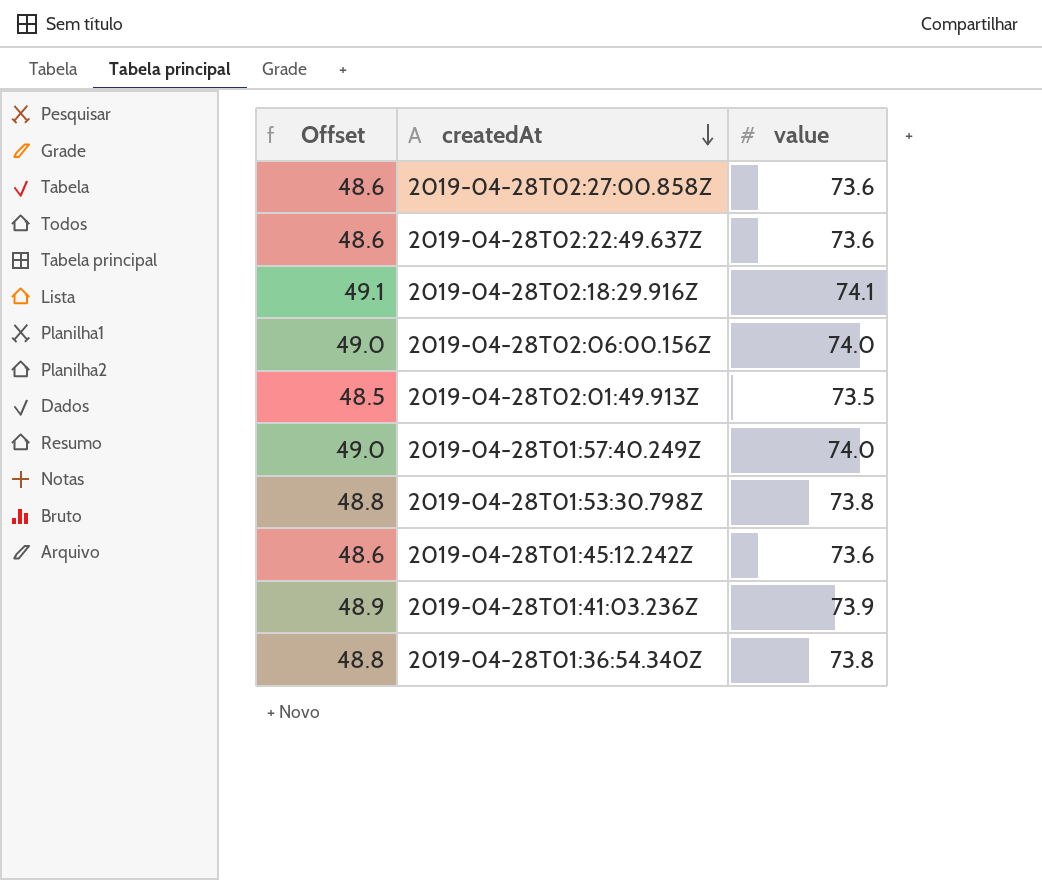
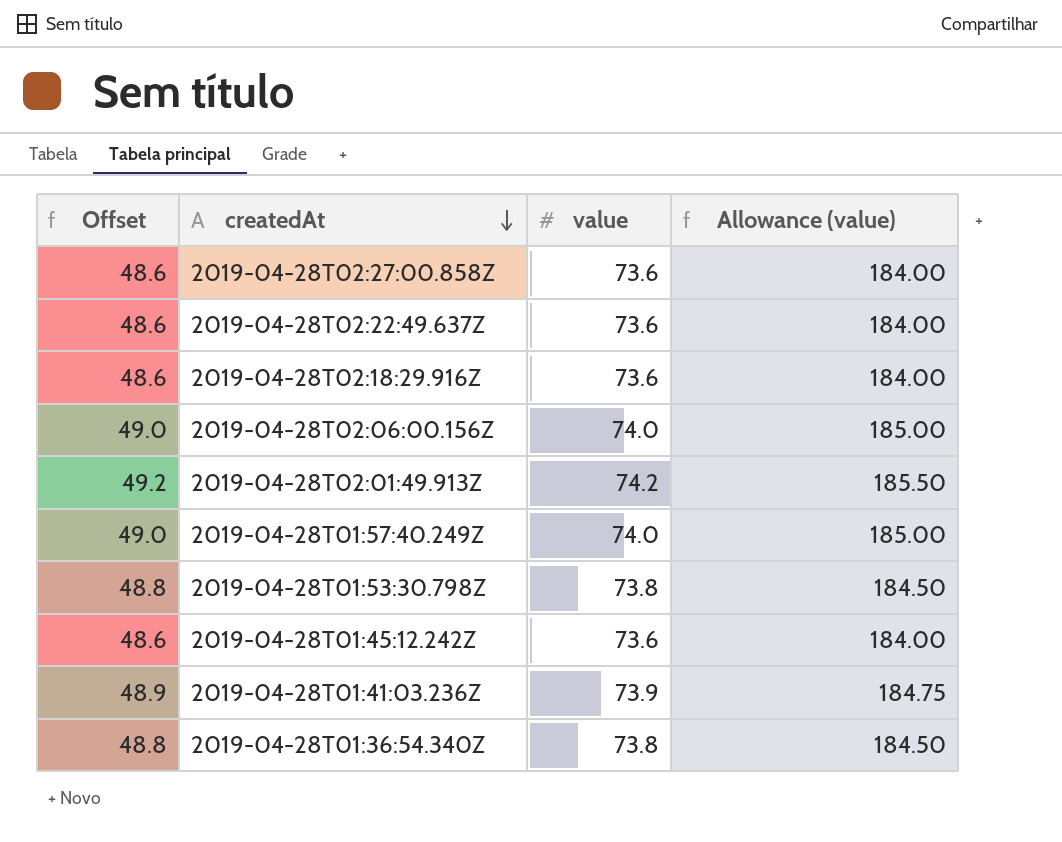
column Allowance (value) | formula: none -> [value] * 2.5
2019-04-28T02:18:29.916Z | Offset: 49.1 -> 48.6
2019-04-28T02:18:29.916Z | value: 74.1 -> 73.6
2019-04-28T02:01:49.913Z | Offset: 48.5 -> 49.2
2019-04-28T02:01:49.913Z | value: 73.5 -> 74.2

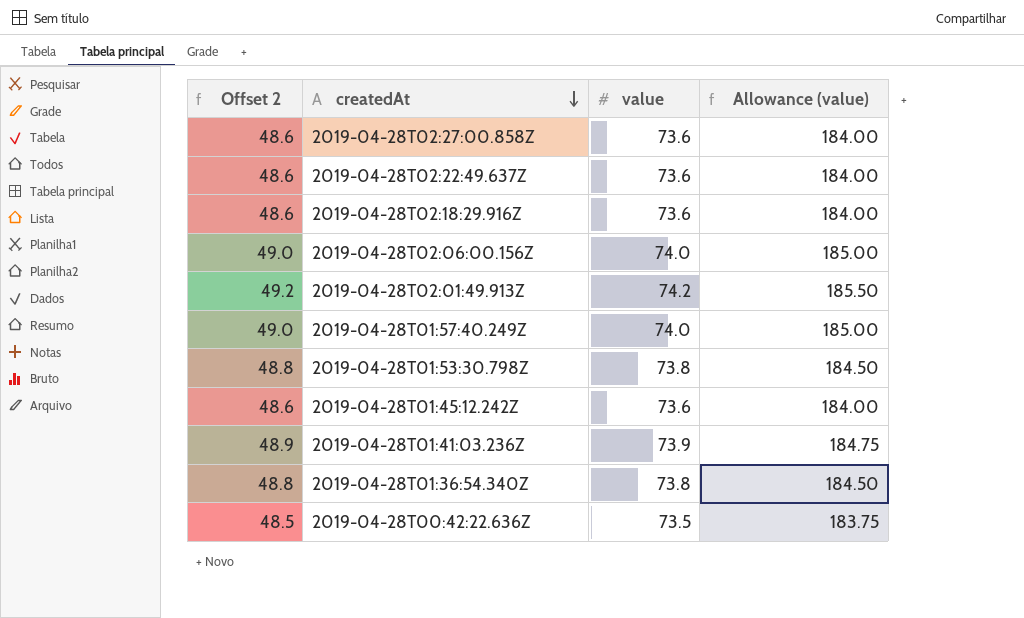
column name: Offset -> Offset 2
row 2019-04-28T00:42:22.636Z: none -> 48.5 | 73.5 | 183.75

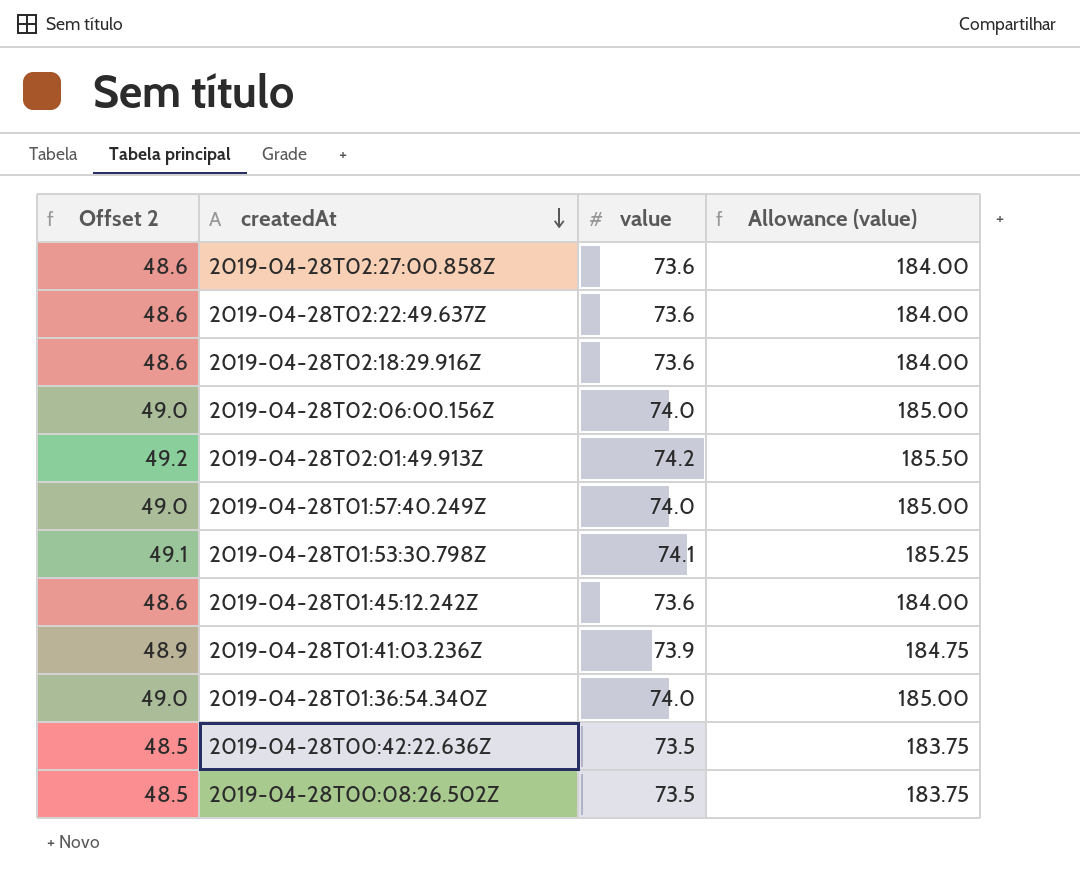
2019-04-28T01:53:30.798Z | Offset 2: 48.8 -> 49.1
2019-04-28T01:53:30.798Z | value: 73.8 -> 74.1
2019-04-28T01:53:30.798Z | Allowance (value): 184.50 -> 185.25
2019-04-28T01:36:54.340Z | Offset 2: 48.8 -> 49.0
2019-04-28T01:36:54.340Z | value: 73.8 -> 74.0
2019-04-28T01:36:54.340Z | Allowance (value): 184.50 -> 185.00
row 2019-04-28T00:08:26.502Z: none -> 48.5 | 73.5 | 183.75

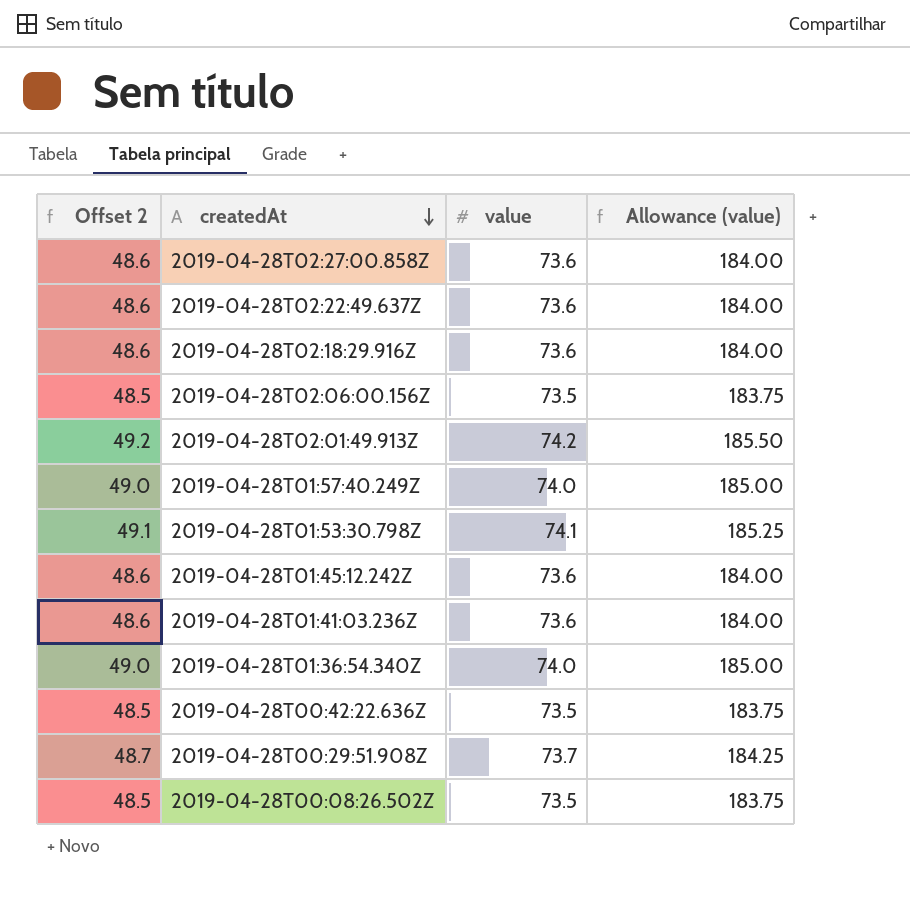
2019-04-28T02:06:00.156Z | Offset 2: 49.0 -> 48.5
2019-04-28T02:06:00.156Z | value: 74.0 -> 73.5
2019-04-28T02:06:00.156Z | Allowance (value): 185.00 -> 183.75
2019-04-28T01:41:03.236Z | Offset 2: 48.9 -> 48.6
2019-04-28T01:41:03.236Z | value: 73.9 -> 73.6
2019-04-28T01:41:03.236Z | Allowance (value): 184.75 -> 184.00
row 2019-04-28T00:29:51.908Z: none -> 48.7 | 73.7 | 184.25

